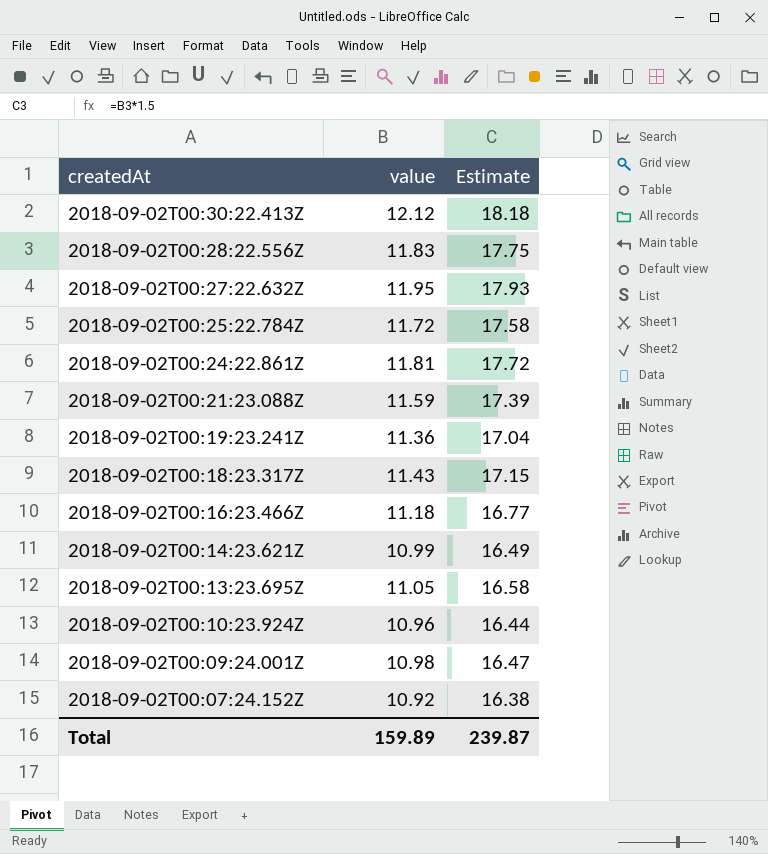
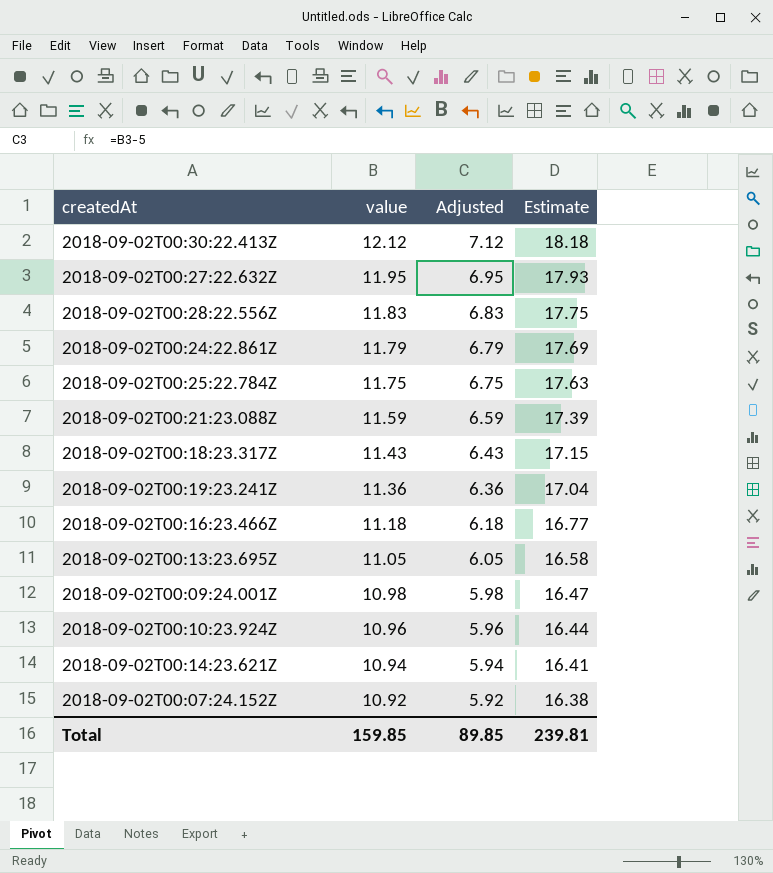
row order: createdAt descending -> value descending
column Adjusted | formula: none -> [value] - 5
2018-09-02T00:24:22.861Z | value: 11.81 -> 11.79
2018-09-02T00:24:22.861Z | Estimate: 17.72 -> 17.69
2018-09-02T00:25:22.784Z | value: 11.72 -> 11.75
2018-09-02T00:25:22.784Z | Estimate: 17.58 -> 17.63
2018-09-02T00:14:23.621Z | value: 10.99 -> 10.94
2018-09-02T00:14:23.621Z | Estimate: 16.49 -> 16.41
Total | value: 159.89 -> 159.85
Total | Estimate: 239.87 -> 239.81

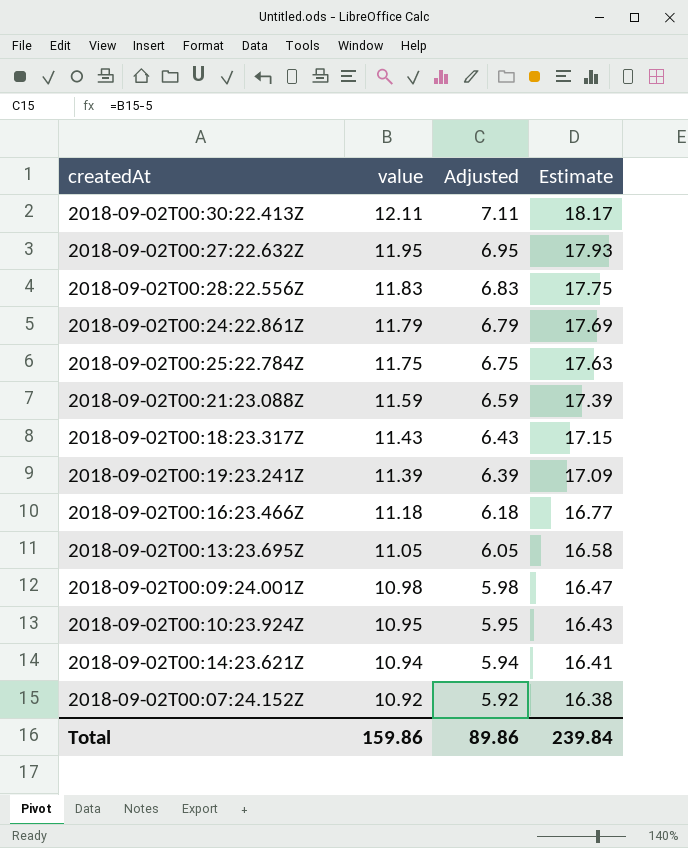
2018-09-02T00:30:22.413Z | value: 12.12 -> 12.11
2018-09-02T00:30:22.413Z | Adjusted: 7.12 -> 7.11
2018-09-02T00:30:22.413Z | Estimate: 18.18 -> 18.17
2018-09-02T00:19:23.241Z | value: 11.36 -> 11.39
2018-09-02T00:19:23.241Z | Adjusted: 6.36 -> 6.39
2018-09-02T00:19:23.241Z | Estimate: 17.04 -> 17.09
2018-09-02T00:10:23.924Z | value: 10.96 -> 10.95
2018-09-02T00:10:23.924Z | Adjusted: 5.96 -> 5.95
2018-09-02T00:10:23.924Z | Estimate: 16.44 -> 16.43
Total | value: 159.85 -> 159.86
Total | Adjusted: 89.85 -> 89.86
Total | Estimate: 239.81 -> 239.84

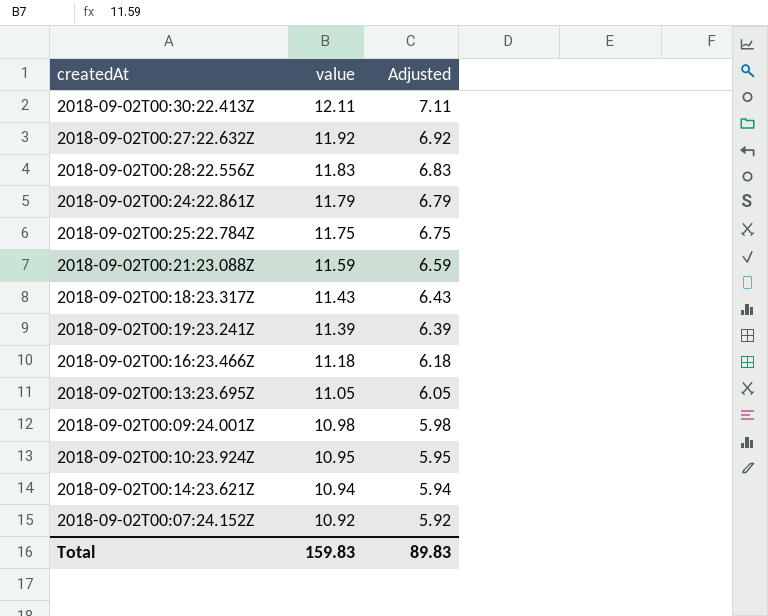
column Estimate | formula: [value] * 1.5 -> none
2018-09-02T00:27:22.632Z | value: 11.95 -> 11.92
2018-09-02T00:27:22.632Z | Adjusted: 6.95 -> 6.92
Total | value: 159.86 -> 159.83
Total | Adjusted: 89.86 -> 89.83

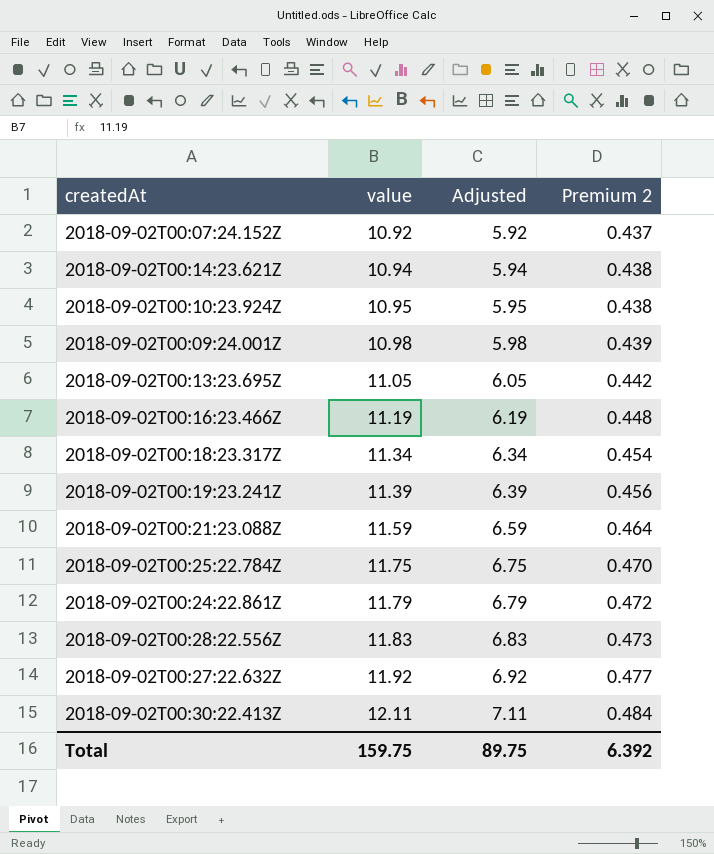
row order: value descending -> value ascending
column Premium 2 | formula: none -> [value] * 0.04
2018-09-02T00:16:23.466Z | value: 11.18 -> 11.19
2018-09-02T00:16:23.466Z | Adjusted: 6.18 -> 6.19
2018-09-02T00:18:23.317Z | value: 11.43 -> 11.34
2018-09-02T00:18:23.317Z | Adjusted: 6.43 -> 6.34
Total | value: 159.83 -> 159.75
Total | Adjusted: 89.83 -> 89.75

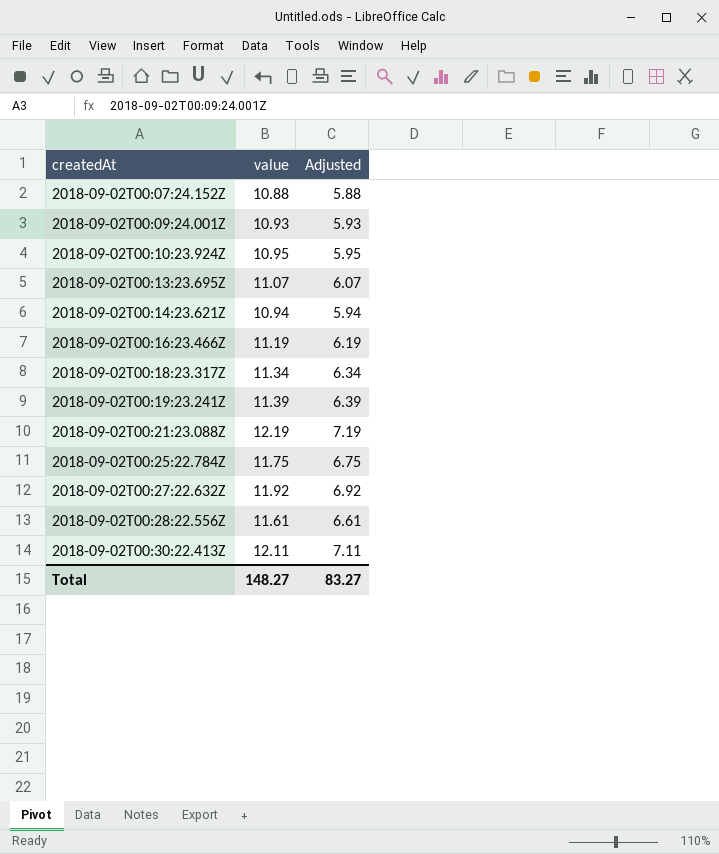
row order: value ascending -> createdAt ascending
column Premium 2 | formula: [value] * 0.04 -> none
row 2018-09-02T00:24:22.861Z: 11.79 | 6.79 | 0.472 -> none
2018-09-02T00:07:24.152Z | value: 10.92 -> 10.88
2018-09-02T00:07:24.152Z | Adjusted: 5.92 -> 5.88
2018-09-02T00:09:24.001Z | value: 10.98 -> 10.93
2018-09-02T00:09:24.001Z | Adjusted: 5.98 -> 5.93
2018-09-02T00:13:23.695Z | value: 11.05 -> 11.07
2018-09-02T00:13:23.695Z | Adjusted: 6.05 -> 6.07
2018-09-02T00:21:23.088Z | value: 11.59 -> 12.19
2018-09-02T00:21:23.088Z | Adjusted: 6.59 -> 7.19
2018-09-02T00:28:22.556Z | value: 11.83 -> 11.61
2018-09-02T00:28:22.556Z | Adjusted: 6.83 -> 6.61
Total | value: 159.75 -> 148.27
Total | Adjusted: 89.75 -> 83.27

